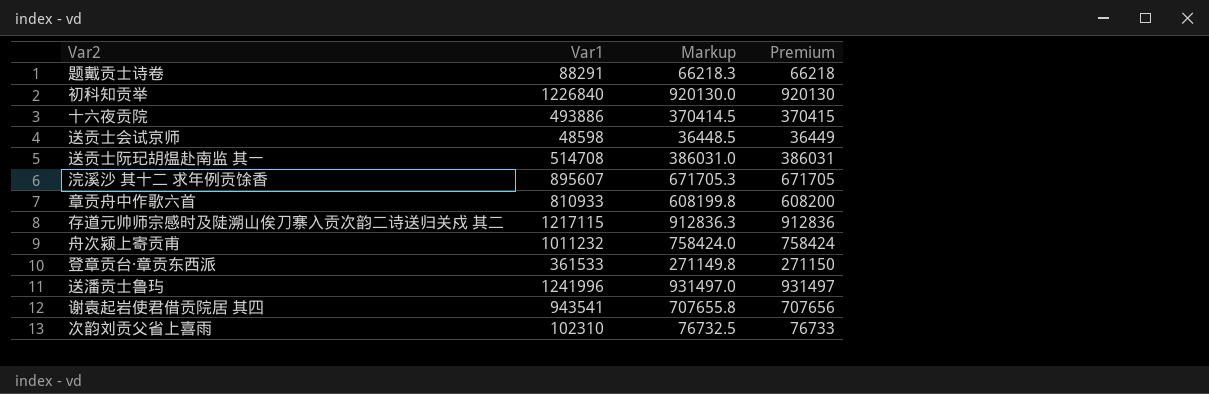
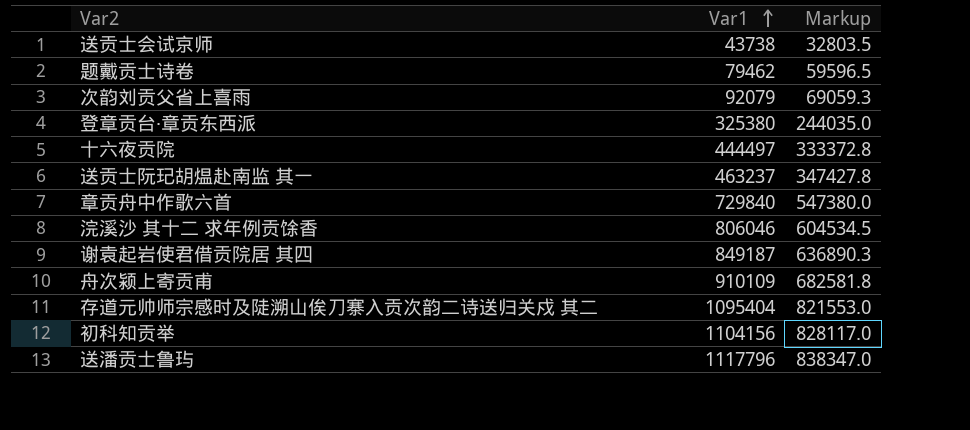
row order: none -> Var1 ascending
column Premium | formula: [Var1] * 0.75 -> none
送贡士会试京师 | Var1: 48598 -> 43738
送贡士会试京师 | Markup: 36448.5 -> 32803.5
题戴贡士诗卷 | Var1: 88291 -> 79462
题戴贡士诗卷 | Markup: 66218.3 -> 59596.5
次韵刘贡父省上喜雨 | Var1: 102310 -> 92079
次韵刘贡父省上喜雨 | Markup: 76732.5 -> 69059.3
登章贡台·章贡东西派 | Var1: 361533 -> 325380
登章贡台·章贡东西派 | Markup: 271149.8 -> 244035.0
十六夜贡院 | Var1: 493886 -> 444497
十六夜贡院 | Markup: 370414.5 -> 333372.8
送贡士阮玘胡煴赴南监 其一 | Var1: 514708 -> 463237
送贡士阮玘胡煴赴南监 其一 | Markup: 386031.0 -> 347427.8
章贡舟中作歌六首 | Var1: 810933 -> 729840
章贡舟中作歌六首 | Markup: 608199.8 -> 547380.0
浣溪沙 其十二 求年例贡馀香 | Var1: 895607 -> 806046
浣溪沙 其十二 求年例贡馀香 | Markup: 671705.3 -> 604534.5
谢袁起岩使君借贡院居 其四 | Var1: 943541 -> 849187
谢袁起岩使君借贡院居 其四 | Markup: 707655.8 -> 636890.3
舟次颍上寄贡甫 | Var1: 1011232 -> 910109
舟次颍上寄贡甫 | Markup: 758424.0 -> 682581.8
存道元帅师宗感时及陡溯山俟刀寨入贡次韵二诗送归关戍 其二 | Var1: 1217115 -> 1095404
存道元帅师宗感时及陡溯山俟刀寨入贡次韵二诗送归关戍 其二 | Markup: 912836.3 -> 821553.0
初科知贡举 | Var1: 1226840 -> 1104156
初科知贡举 | Markup: 920130.0 -> 828117.0
送潘贡士鲁玙 | Var1: 1241996 -> 1117796
送潘贡士鲁玙 | Markup: 931497.0 -> 838347.0

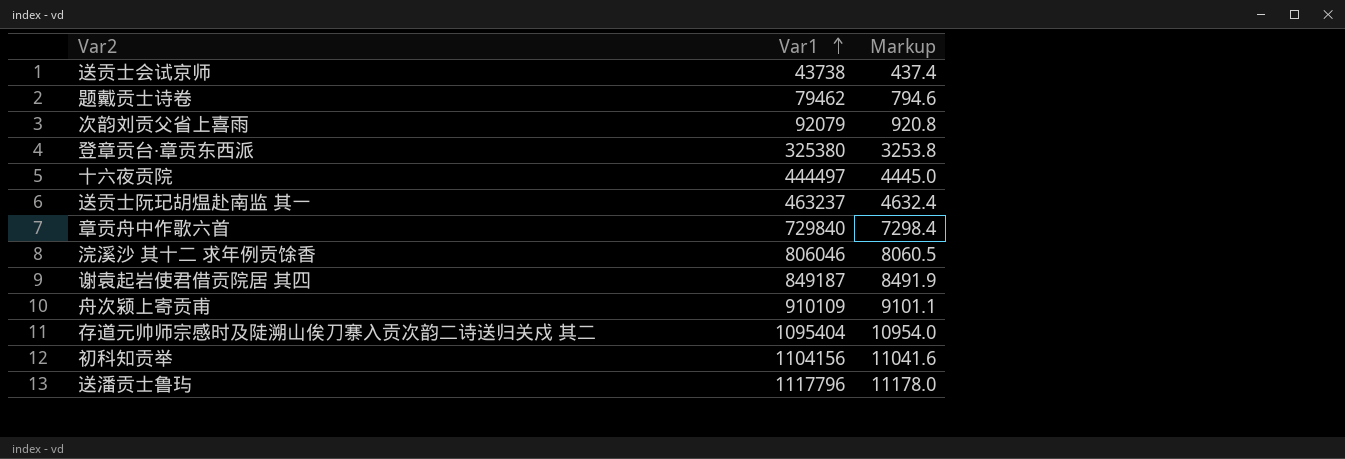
column Markup | formula: [Var1] * 0.75 -> [Var1] * 0.01

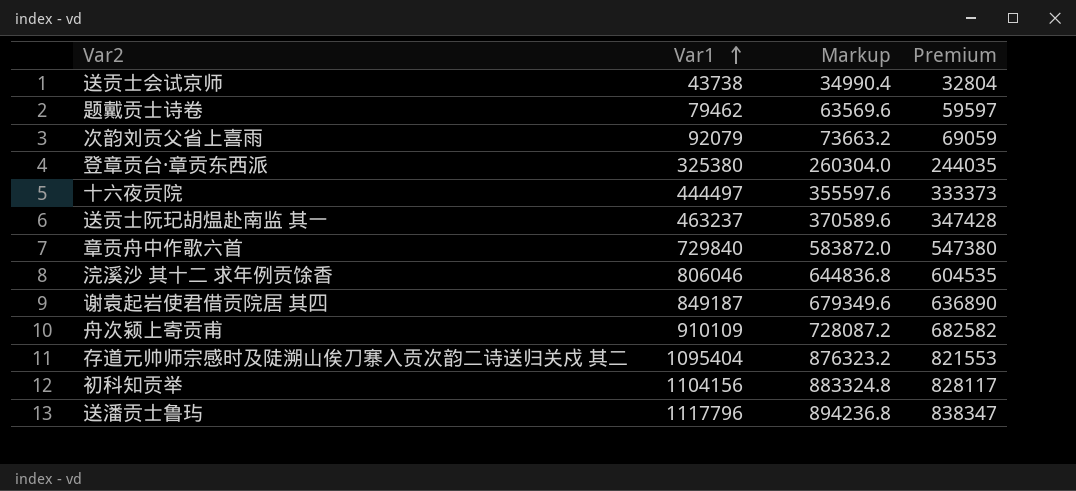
column Markup | formula: [Var1] * 0.01 -> [Var1] * 0.8
column Premium | formula: none -> [Var1] * 0.75

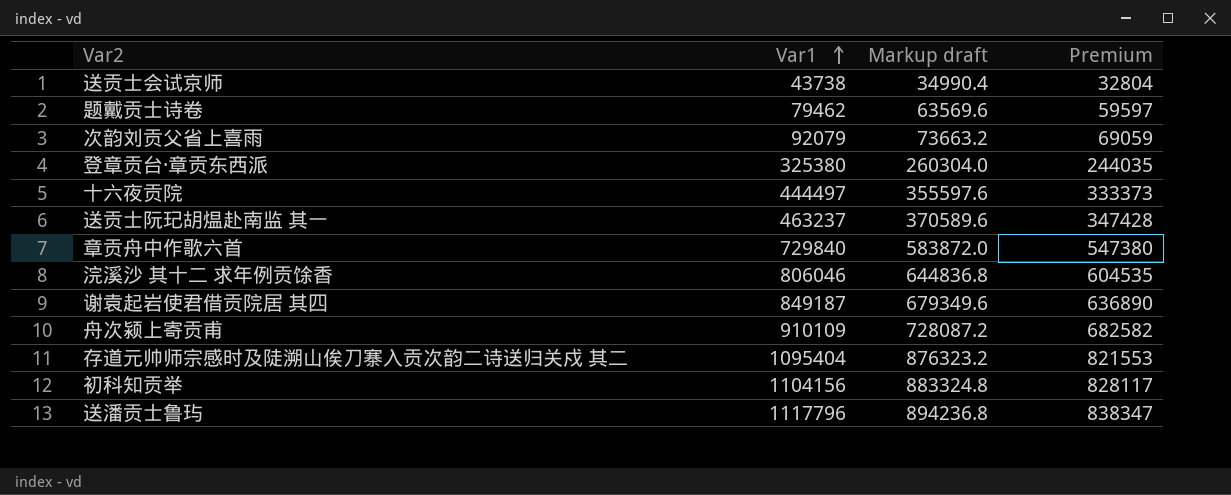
column name: Markup -> Markup draft

